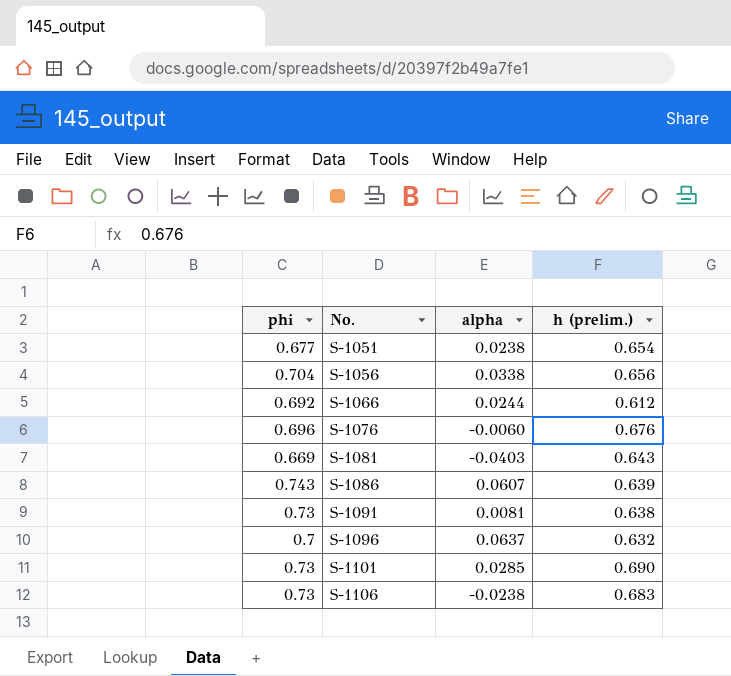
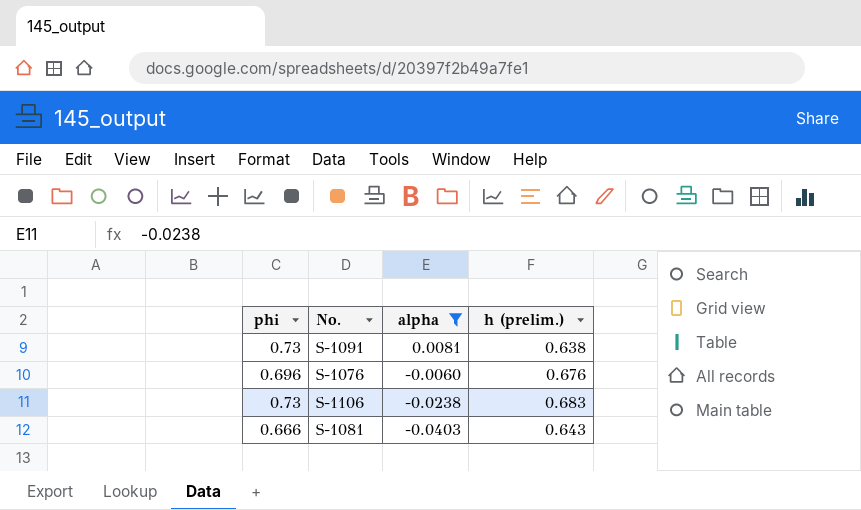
filter: none -> alpha <= 0.0081
row order: No. ascending -> alpha descending
S-1081 | phi: 0.669 -> 0.666

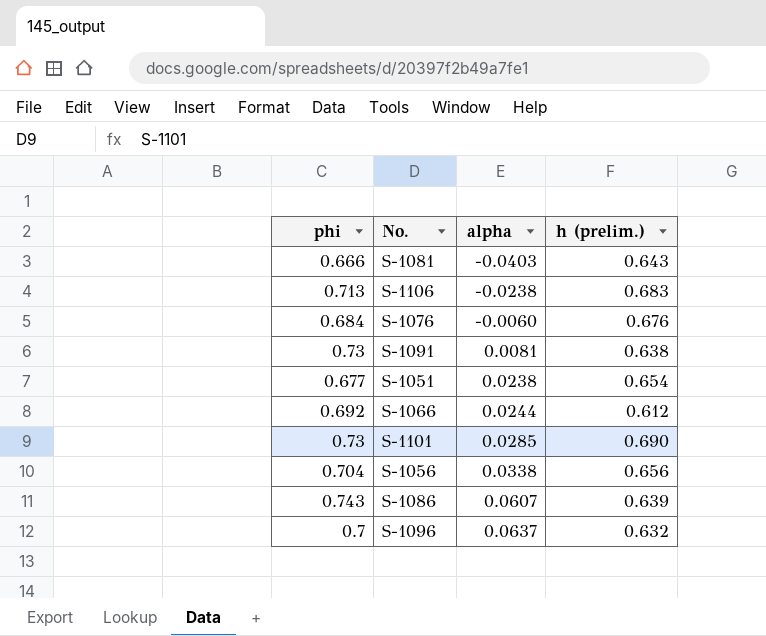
filter: alpha <= 0.0081 -> none
row order: alpha descending -> alpha ascending
S-1106 | phi: 0.73 -> 0.713
S-1076 | phi: 0.696 -> 0.684

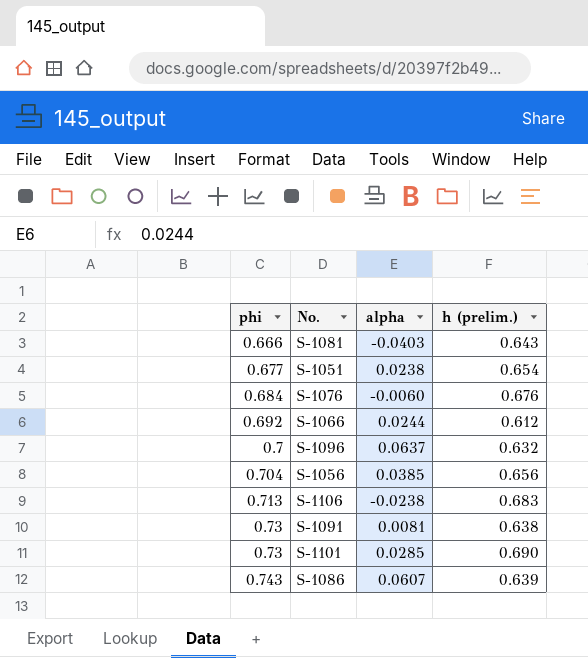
row order: alpha ascending -> phi ascending
S-1056 | alpha: 0.0338 -> 0.0385

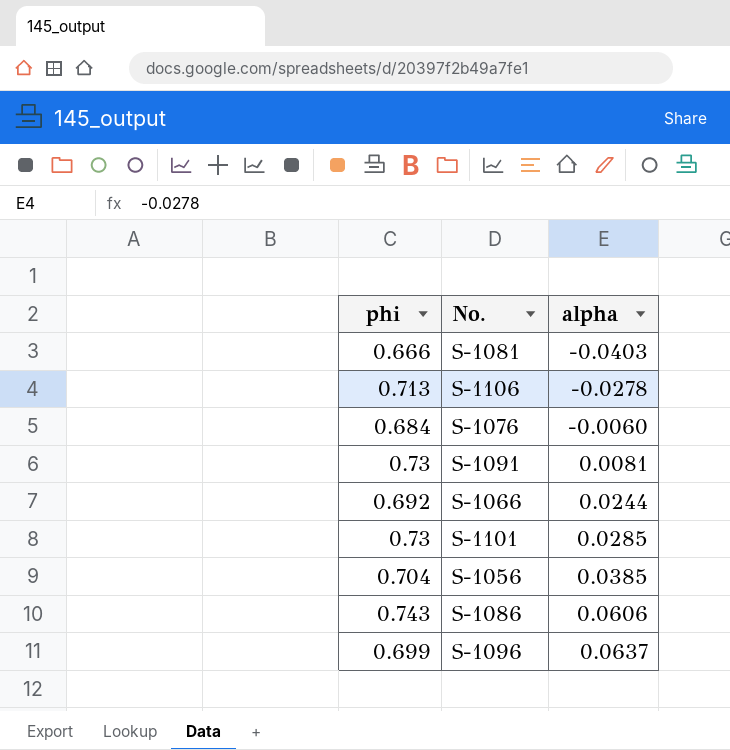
row order: phi ascending -> alpha ascending
column h (prelim.) | position: 4 -> none
row S-1051: 0.677 | 0.0238 | 0.654 -> none
S-1106 | alpha: -0.0238 -> -0.0278
S-1086 | alpha: 0.0607 -> 0.0606
S-1096 | phi: 0.7 -> 0.699

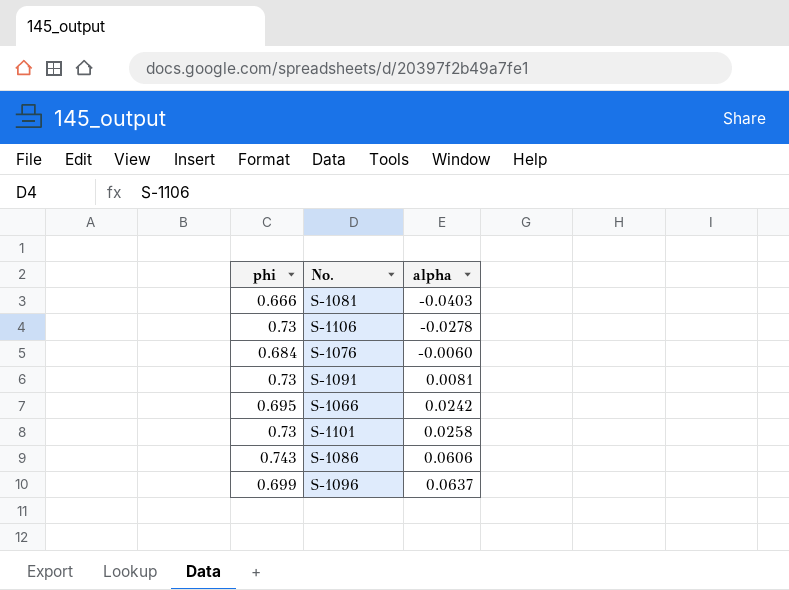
row S-1056: 0.704 | 0.0385 -> none
S-1106 | phi: 0.713 -> 0.73
S-1066 | phi: 0.692 -> 0.695
S-1066 | alpha: 0.0244 -> 0.0242
S-1101 | alpha: 0.0285 -> 0.0258

